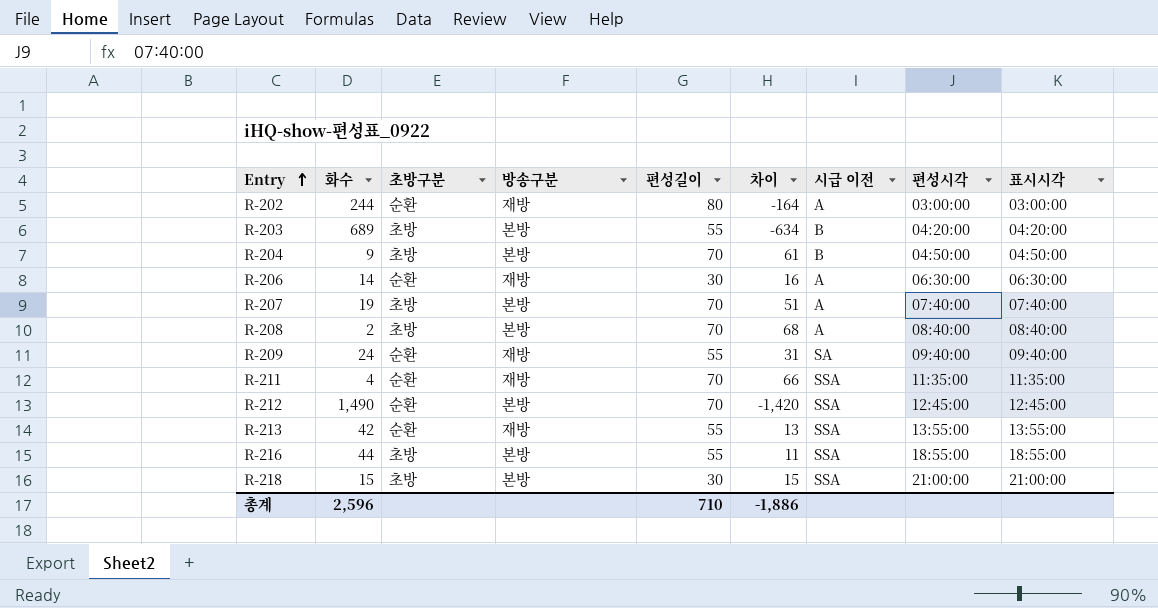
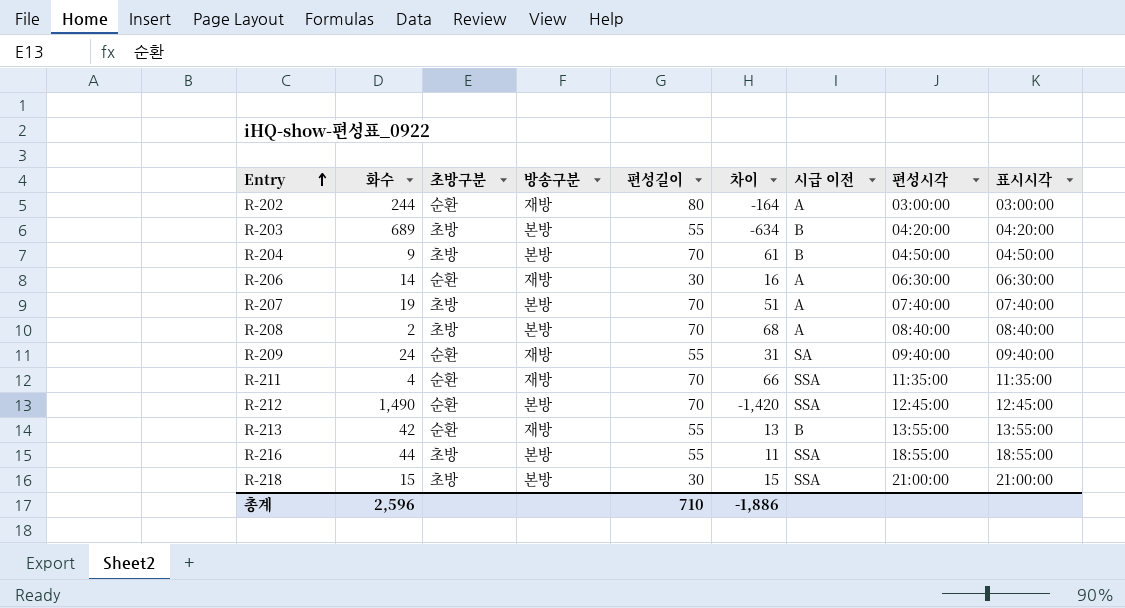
R-213 | 시급 이전: SSA -> B

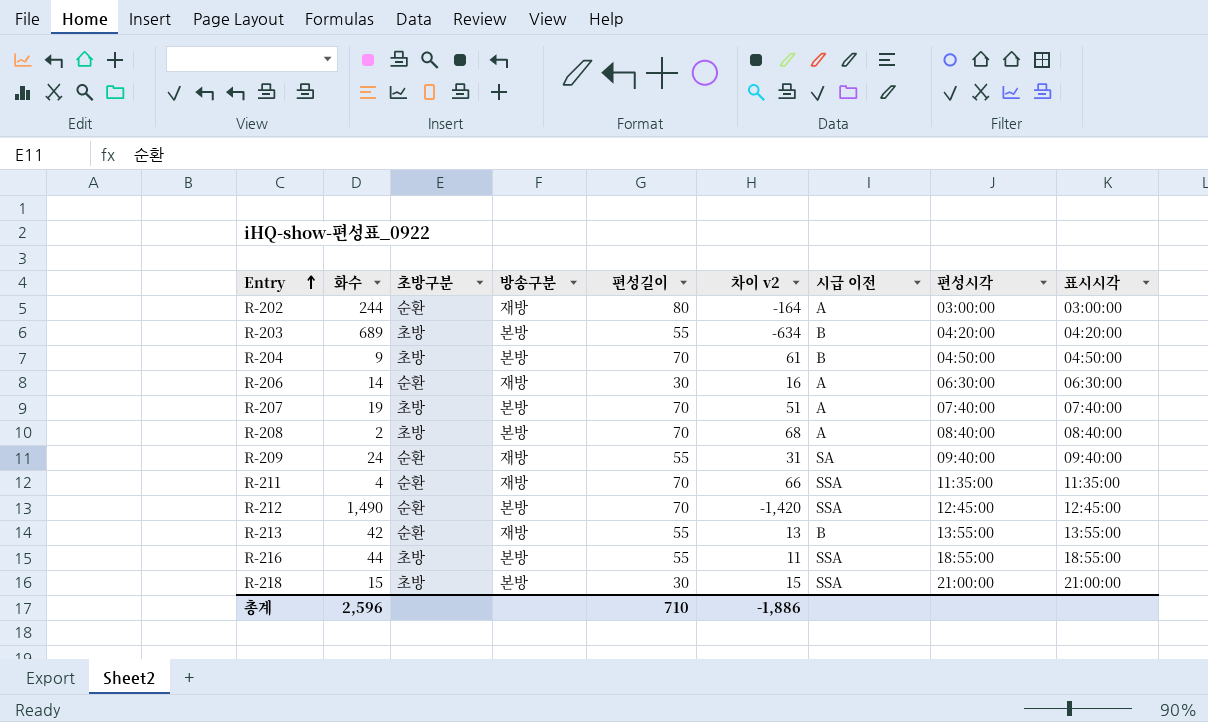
column name: 차이 -> 차이 v2

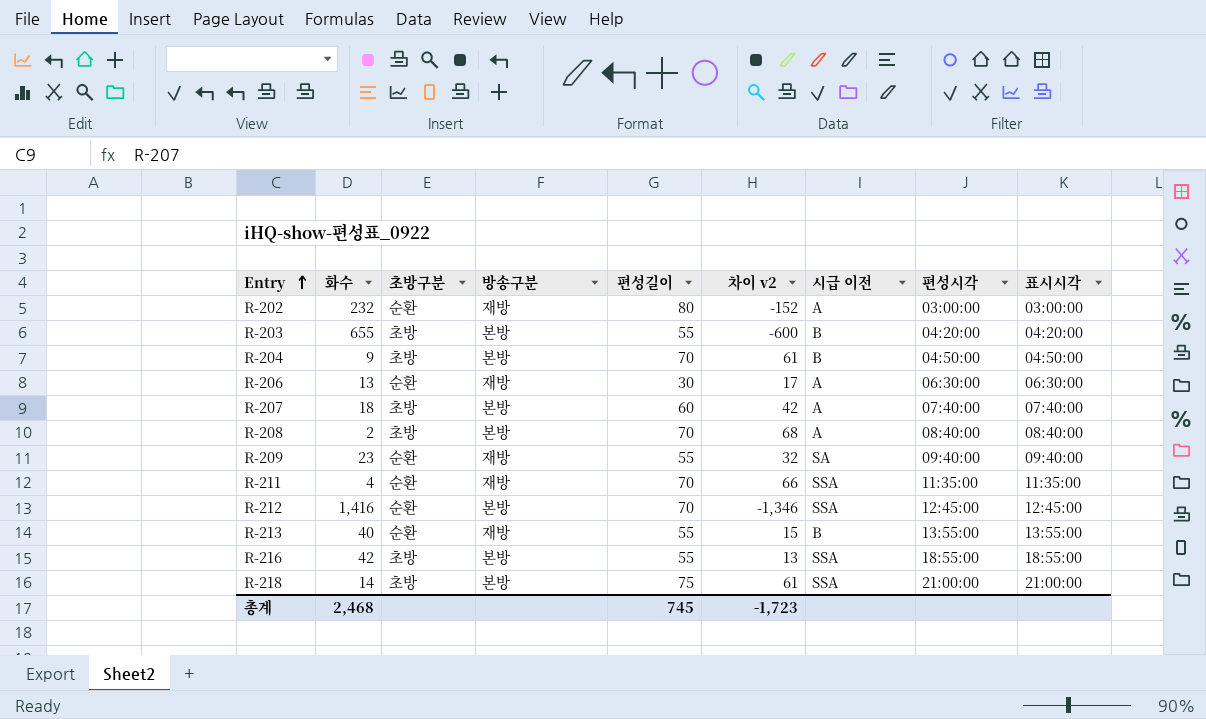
R-202 | 화수: 244 -> 232
R-202 | 차이 v2: -164 -> -152
R-203 | 화수: 689 -> 655
R-203 | 차이 v2: -634 -> -600
R-206 | 화수: 14 -> 13
R-206 | 차이 v2: 16 -> 17
R-207 | 화수: 19 -> 18
R-207 | 편성길이: 70 -> 60
R-207 | 차이 v2: 51 -> 42
R-209 | 화수: 24 -> 23
R-209 | 차이 v2: 31 -> 32
R-212 | 화수: 1,490 -> 1,416
R-212 | 차이 v2: -1,420 -> -1,346
R-213 | 화수: 42 -> 40
R-213 | 차이 v2: 13 -> 15
R-216 | 화수: 44 -> 42
R-216 | 차이 v2: 11 -> 13
R-218 | 화수: 15 -> 14
R-218 | 편성길이: 30 -> 75
R-218 | 차이 v2: 15 -> 61
총계 | 화수: 2,596 -> 2,468
총계 | 편성길이: 710 -> 745
총계 | 차이 v2: -1,886 -> -1,723

